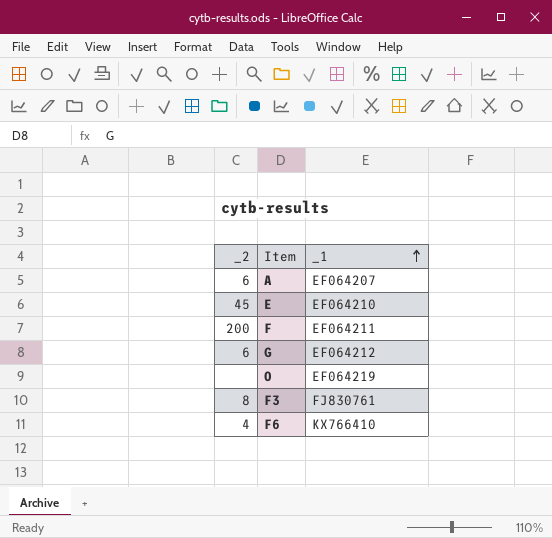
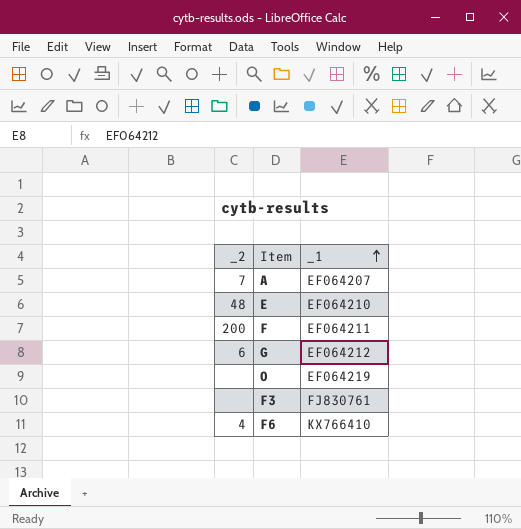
A | _2: 6 -> 7
E | _2: 45 -> 48
F3 | _2: 8 -> none

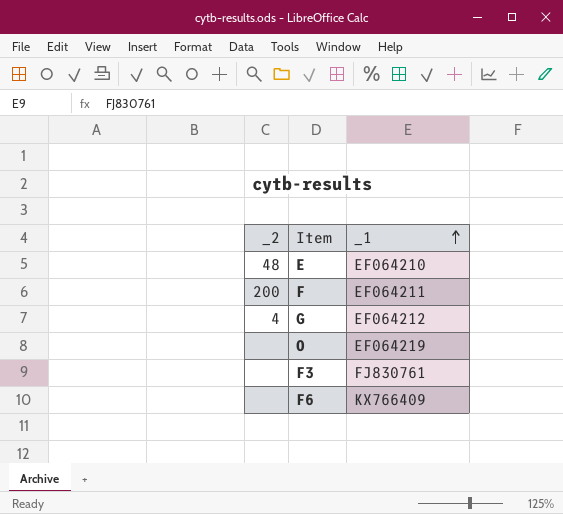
row A: 7 | EF064207 -> none
G | _2: 6 -> 4
F6 | _2: 4 -> none
F6 | _1: KX766410 -> KX766409

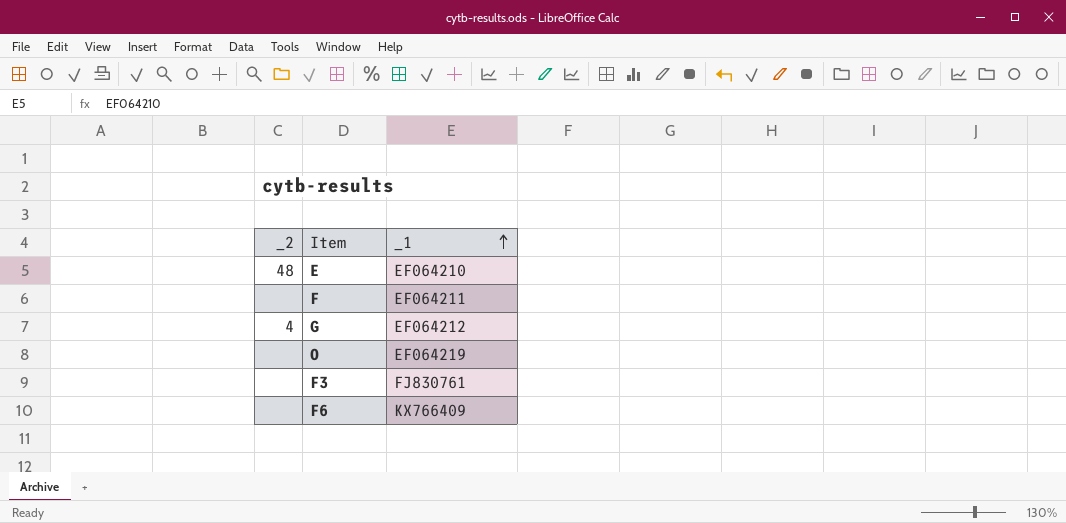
F | _2: 200 -> none

